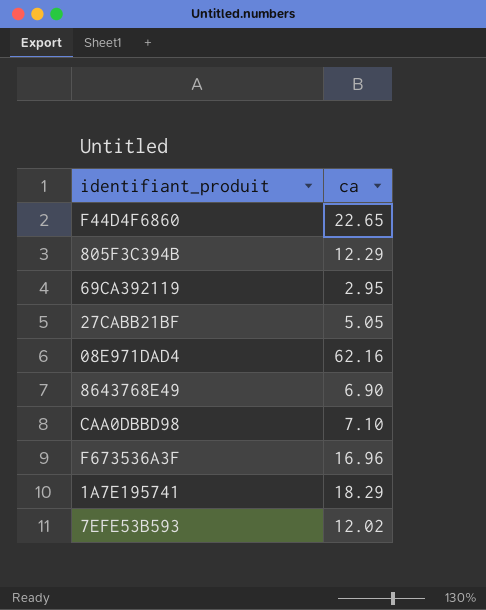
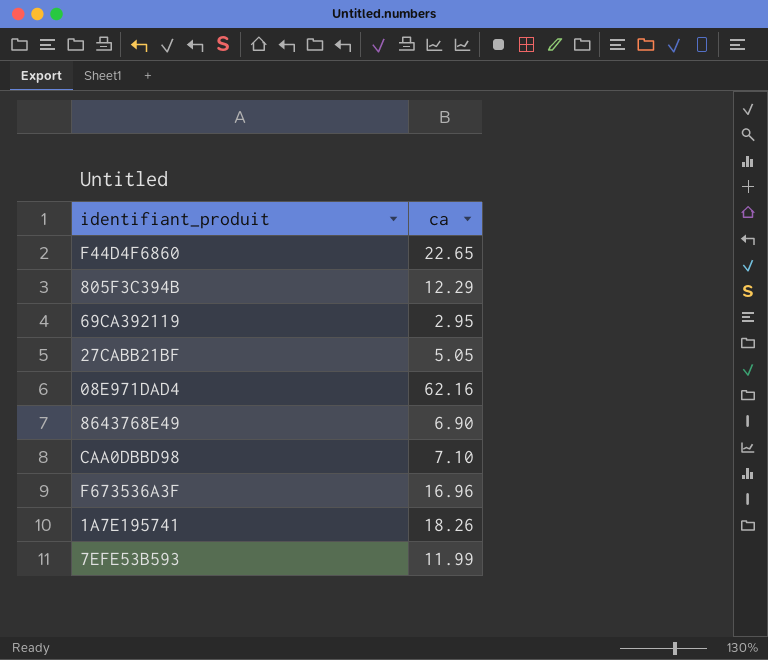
1A7E195741 | ca: 18.29 -> 18.26
7EFE53B593 | ca: 12.02 -> 11.99

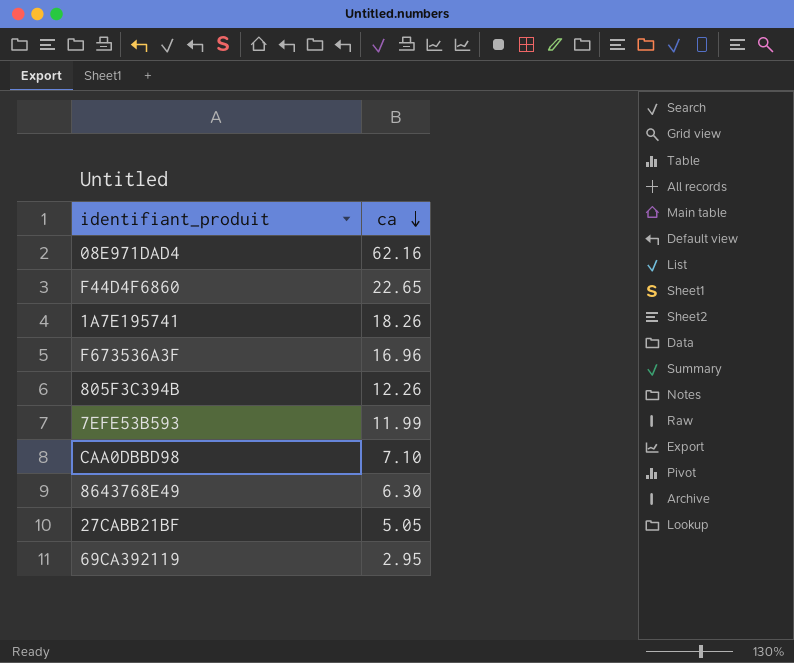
row order: none -> ca descending
805F3C394B | ca: 12.29 -> 12.26
8643768E49 | ca: 6.90 -> 6.30

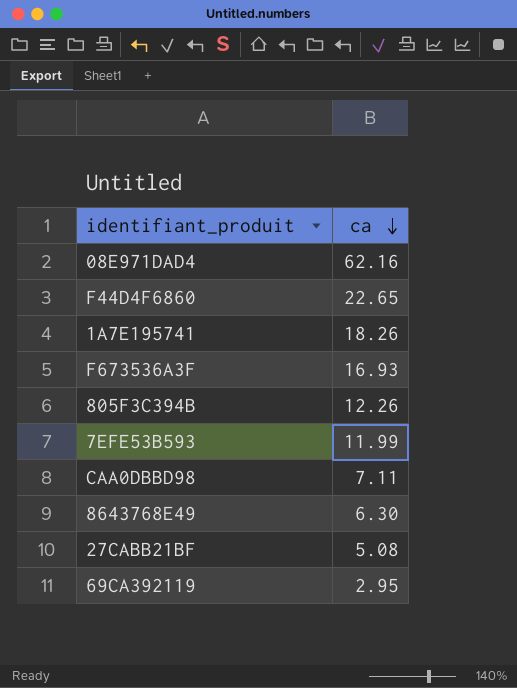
F673536A3F | ca: 16.96 -> 16.93
CAA0DBBD98 | ca: 7.10 -> 7.11
27CABB21BF | ca: 5.05 -> 5.08

